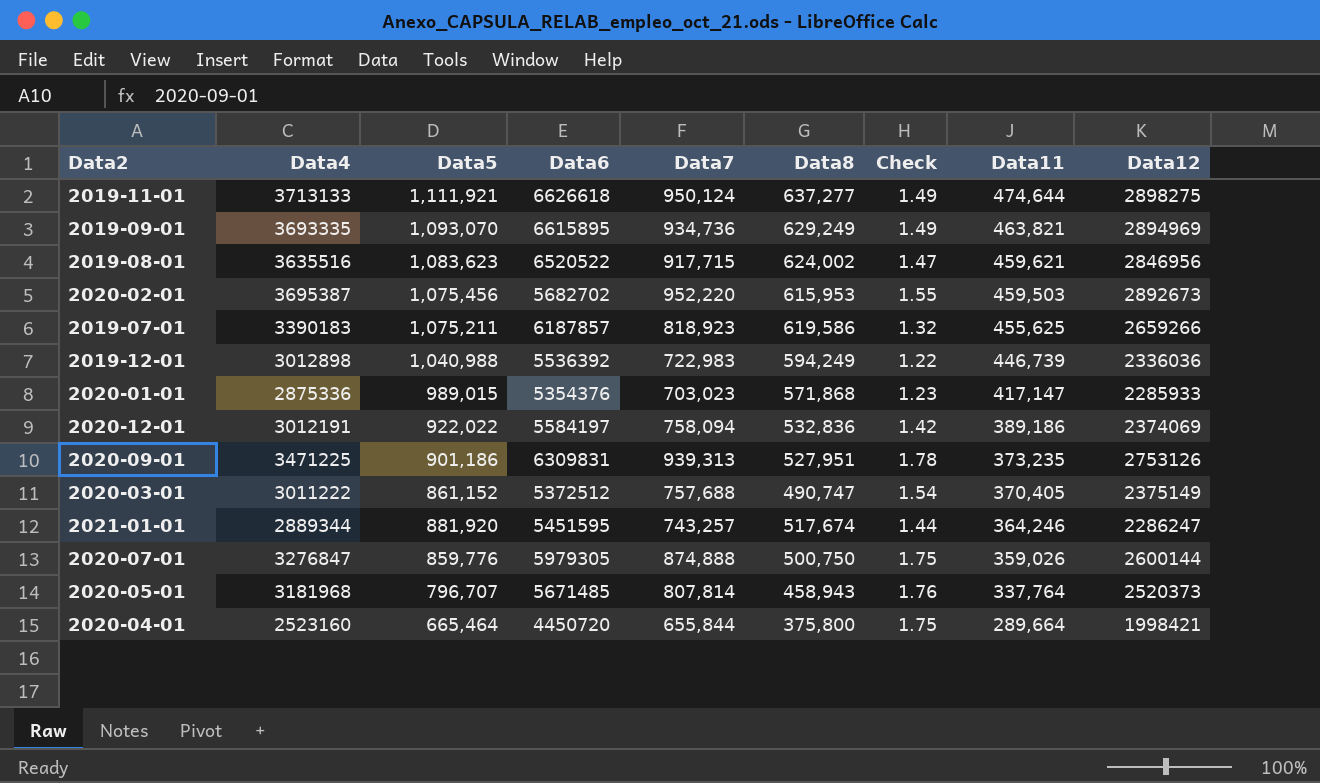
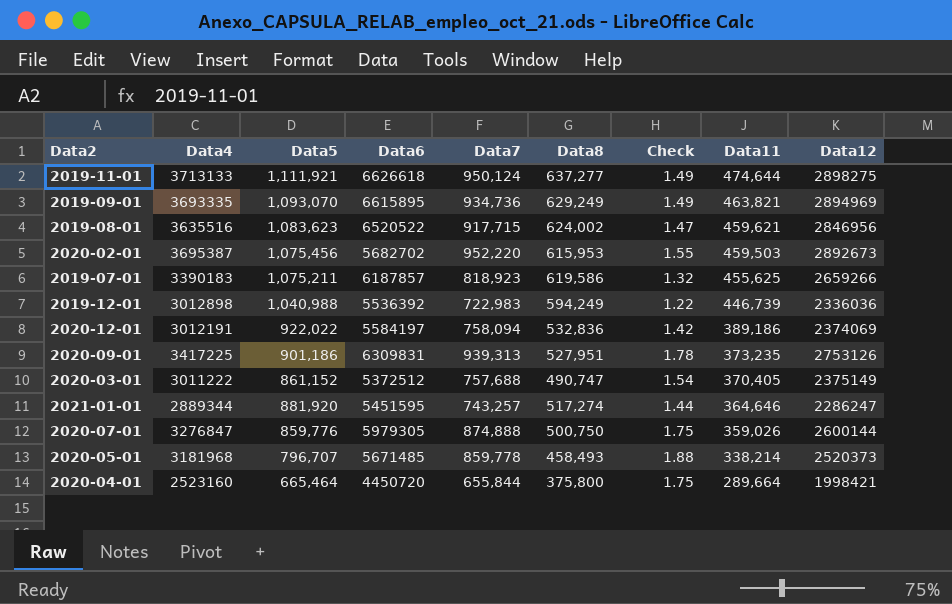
row 2020-01-01: 2875336 | 989,015 | 5354376 | 703,023 | 571,868 | 1.23 | 417,147 | 2285933 -> none
2020-09-01 | Data4: 3471225 -> 3417225
2021-01-01 | Data8: 517,674 -> 517,274
2021-01-01 | Data11: 364,246 -> 364,646
2020-05-01 | Data7: 807,814 -> 859,778
2020-05-01 | Data8: 458,943 -> 458,493
2020-05-01 | Check: 1.76 -> 1.88
2020-05-01 | Data11: 337,764 -> 338,214

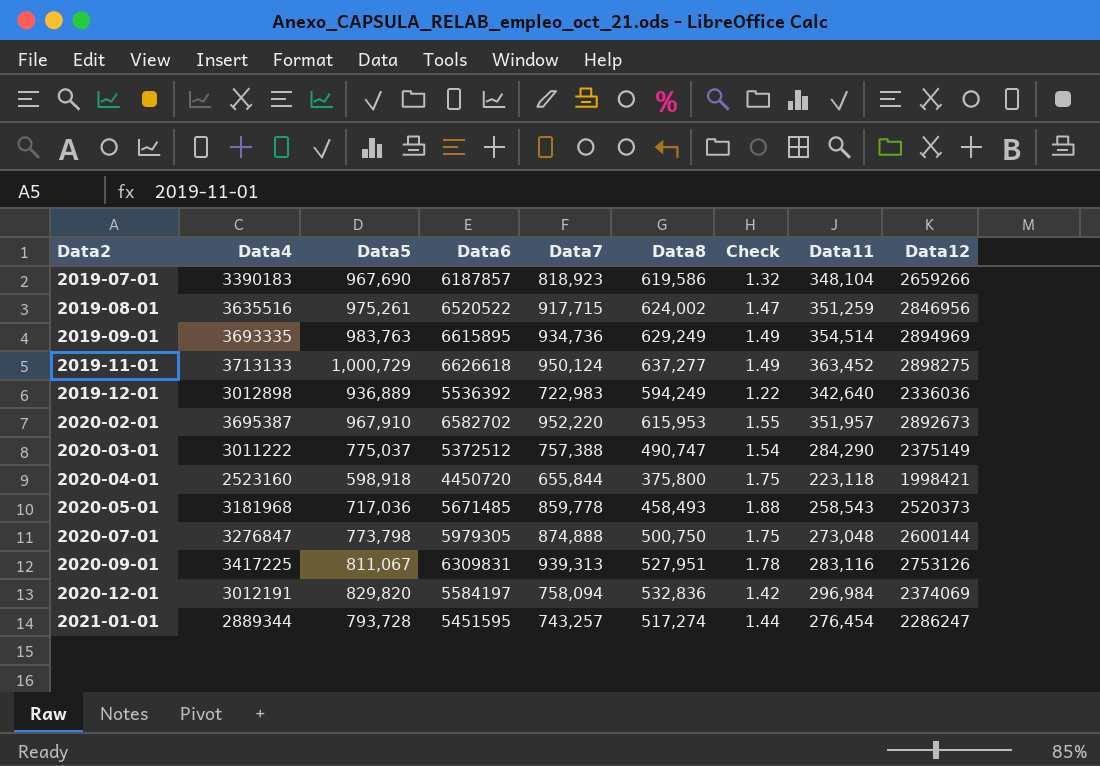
row order: Data11 descending -> Data2 ascending
2019-07-01 | Data5: 1,075,211 -> 967,690
2019-07-01 | Data11: 455,625 -> 348,104
2019-08-01 | Data5: 1,083,623 -> 975,261
2019-08-01 | Data11: 459,621 -> 351,259
2019-09-01 | Data5: 1,093,070 -> 983,763
2019-09-01 | Data11: 463,821 -> 354,514
2019-11-01 | Data5: 1,111,921 -> 1,000,729
2019-11-01 | Data11: 474,644 -> 363,452
2019-12-01 | Data5: 1,040,988 -> 936,889
2019-12-01 | Data11: 446,739 -> 342,640
2020-02-01 | Data5: 1,075,456 -> 967,910
2020-02-01 | Data6: 5682702 -> 6582702
2020-02-01 | Data11: 459,503 -> 351,957
2020-03-01 | Data5: 861,152 -> 775,037
2020-03-01 | Data7: 757,688 -> 757,388
2020-03-01 | Data11: 370,405 -> 284,290
2020-04-01 | Data5: 665,464 -> 598,918
2020-04-01 | Data11: 289,664 -> 223,118
2020-05-01 | Data5: 796,707 -> 717,036
2020-05-01 | Data11: 338,214 -> 258,543
2020-07-01 | Data5: 859,776 -> 773,798
2020-07-01 | Data11: 359,026 -> 273,048
2020-09-01 | Data5: 901,186 -> 811,067
2020-09-01 | Data11: 373,235 -> 283,116
2020-12-01 | Data5: 922,022 -> 829,820
2020-12-01 | Data11: 389,186 -> 296,984
2021-01-01 | Data5: 881,920 -> 793,728
2021-01-01 | Data11: 364,646 -> 276,454

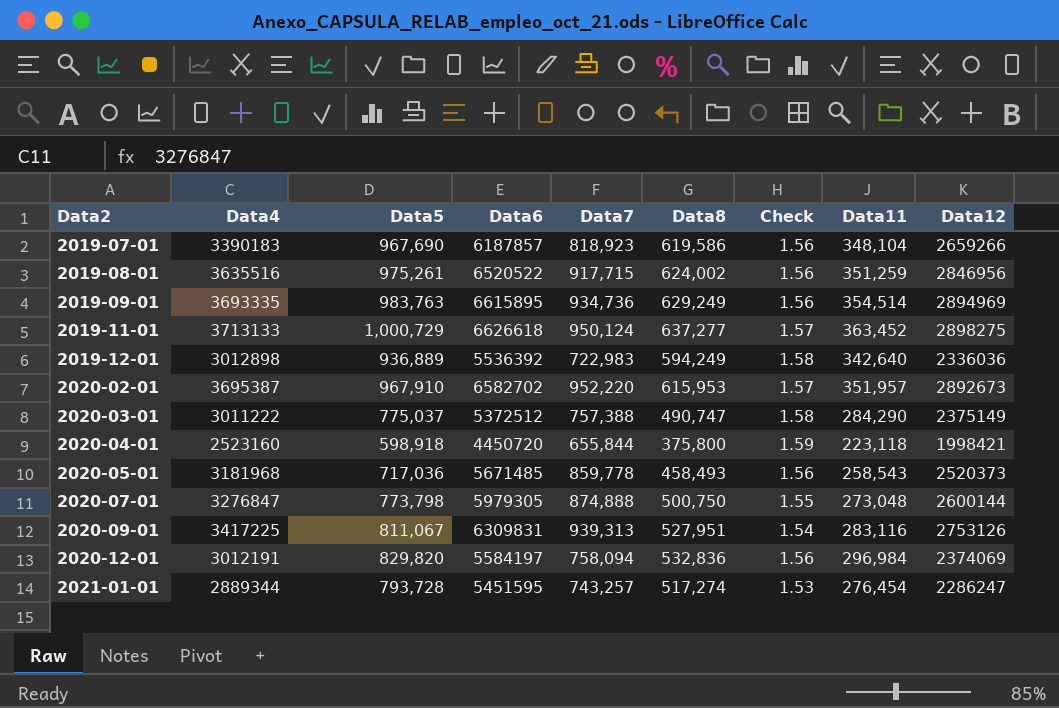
column Check | formula: [Data7] / [Data8] -> [Data5] / [Data8]

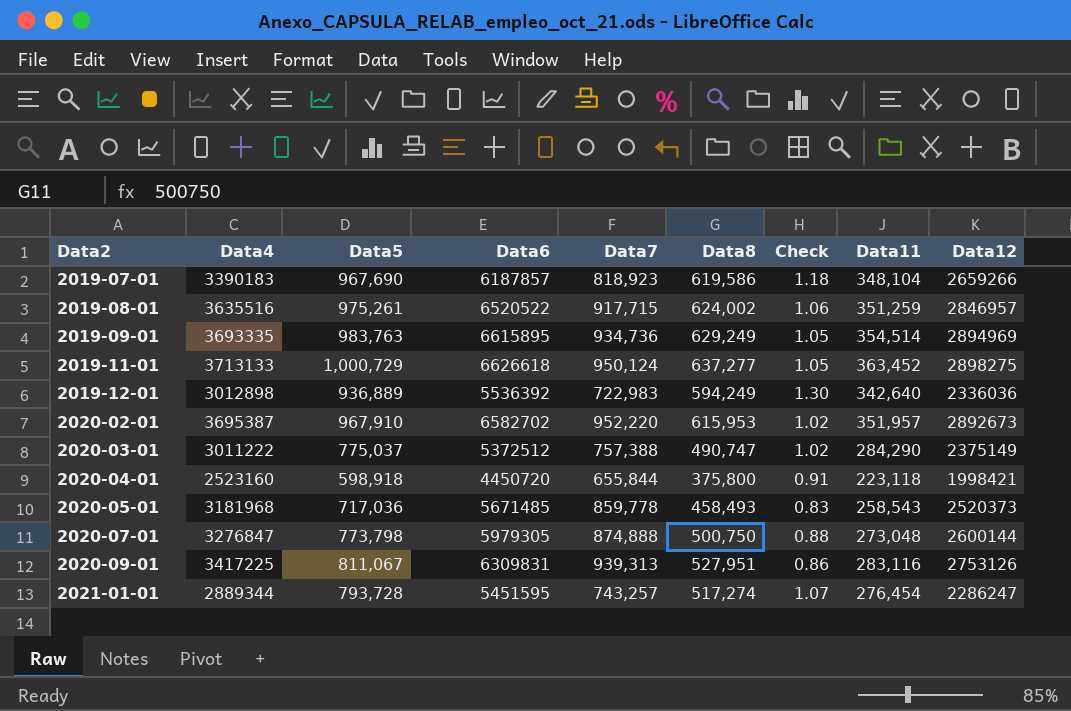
column Check | formula: [Data5] / [Data8] -> [Data5] / [Data7]
row 2020-12-01: 3012191 | 829,820 | 5584197 | 758,094 | 532,836 | 1.56 | 296,984 | 2374069 -> none
2019-08-01 | Data12: 2846956 -> 2846957

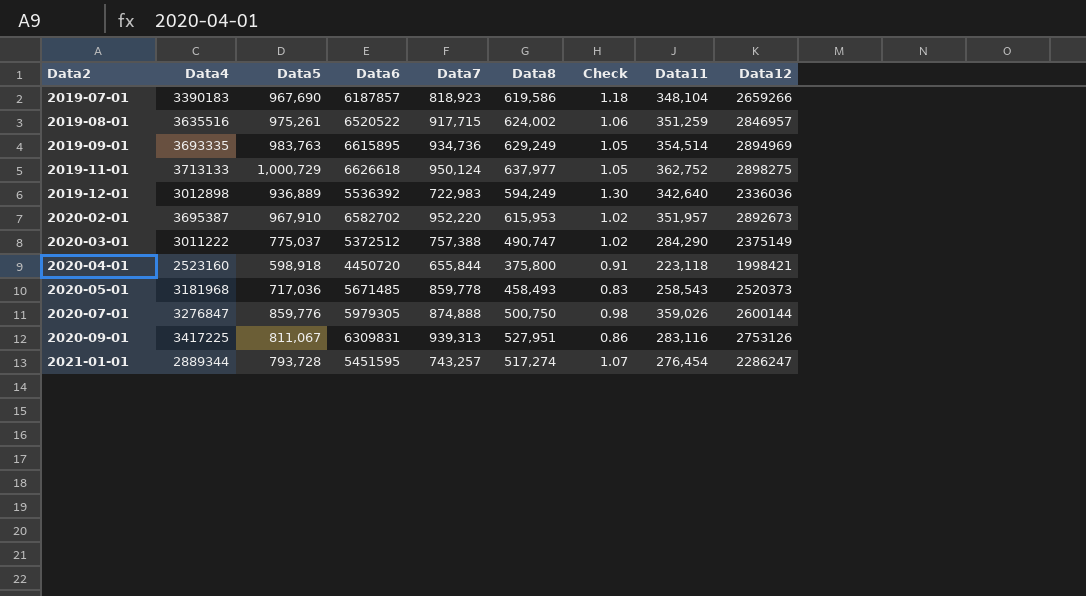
2019-11-01 | Data8: 637,277 -> 637,977
2019-11-01 | Data11: 363,452 -> 362,752
2020-07-01 | Data5: 773,798 -> 859,776
2020-07-01 | Check: 0.88 -> 0.98
2020-07-01 | Data11: 273,048 -> 359,026

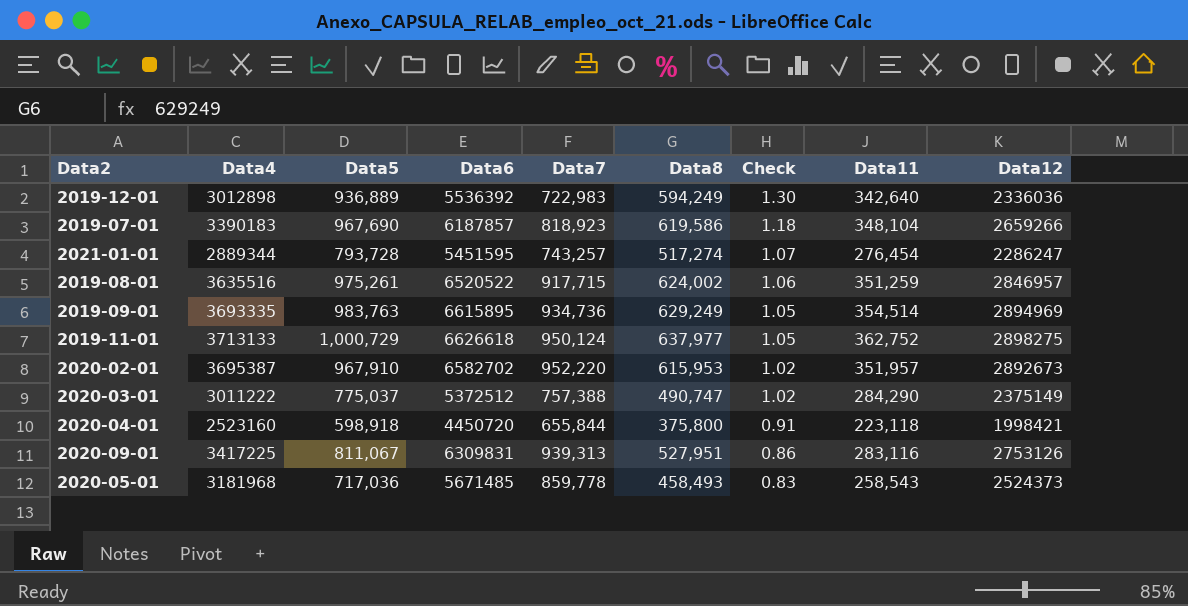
row order: Data2 ascending -> Check descending
row 2020-07-01: 3276847 | 859,776 | 5979305 | 874,888 | 500,750 | 0.98 | 359,026 | 2600144 -> none
2020-05-01 | Data12: 2520373 -> 2524373

